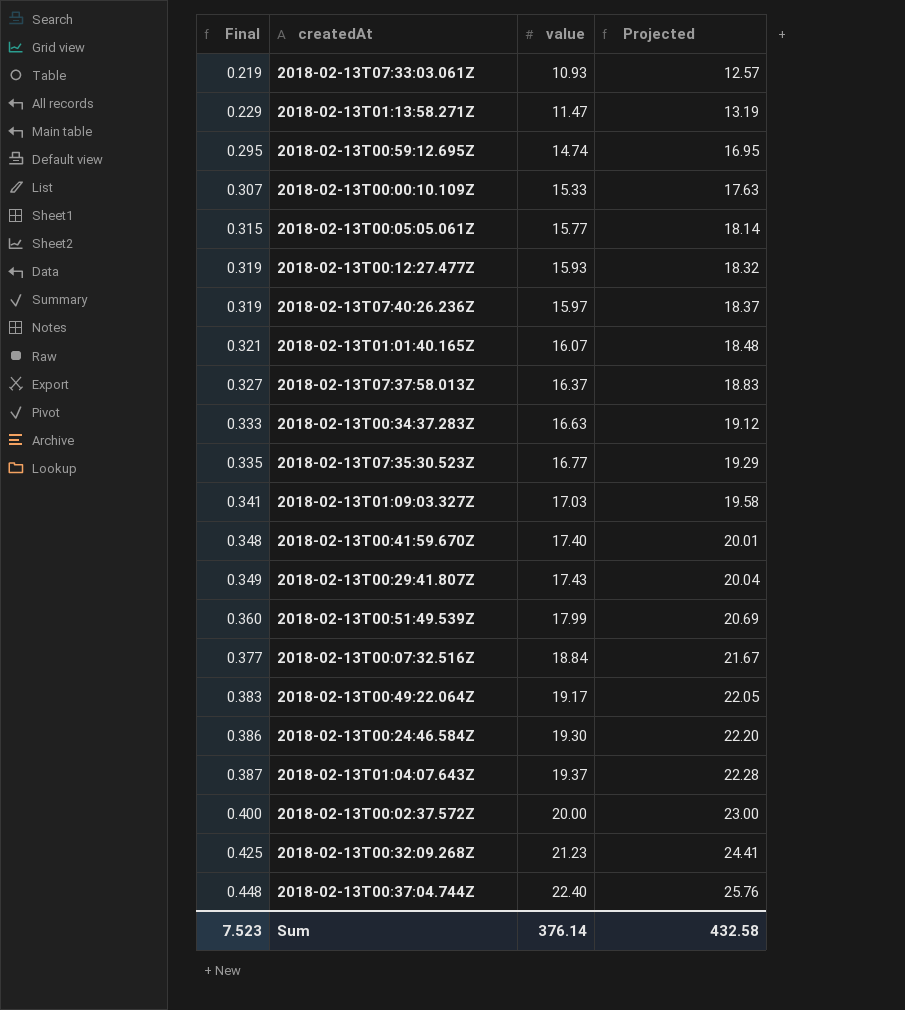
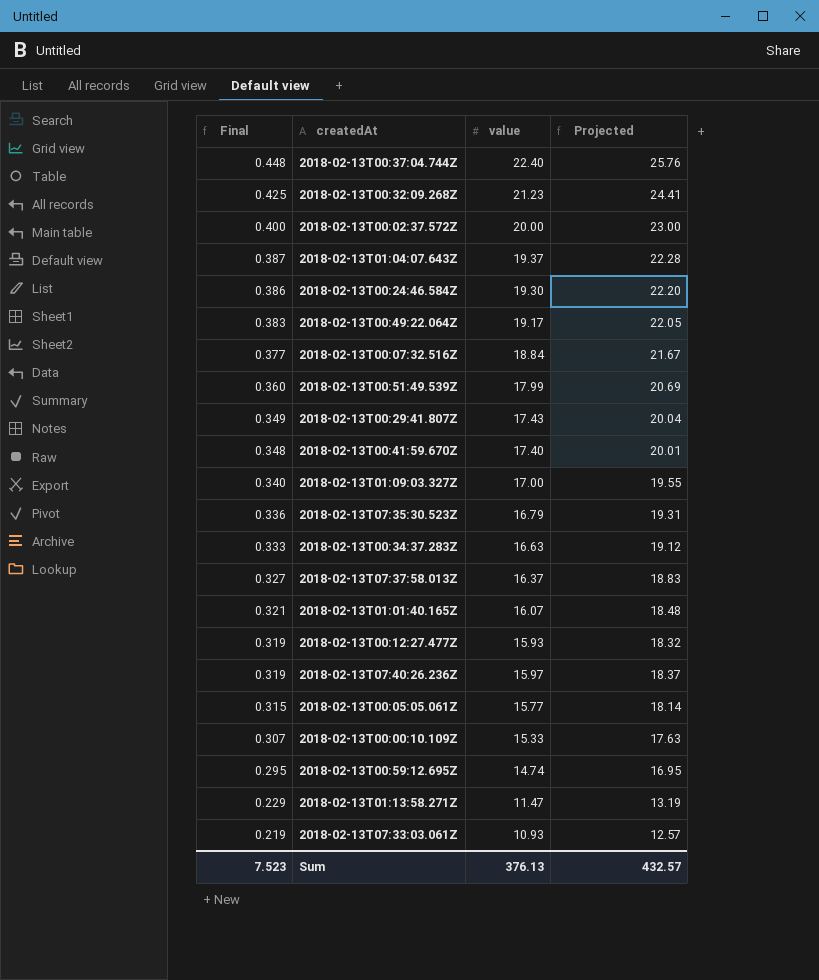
row order: Final ascending -> Final descending
2018-02-13T01:09:03.327Z | Final: 0.341 -> 0.340
2018-02-13T01:09:03.327Z | value: 17.03 -> 17.00
2018-02-13T01:09:03.327Z | Projected: 19.58 -> 19.55
2018-02-13T07:35:30.523Z | Final: 0.335 -> 0.336
2018-02-13T07:35:30.523Z | value: 16.77 -> 16.79
2018-02-13T07:35:30.523Z | Projected: 19.29 -> 19.31
Sum | value: 376.14 -> 376.13
Sum | Projected: 432.58 -> 432.57

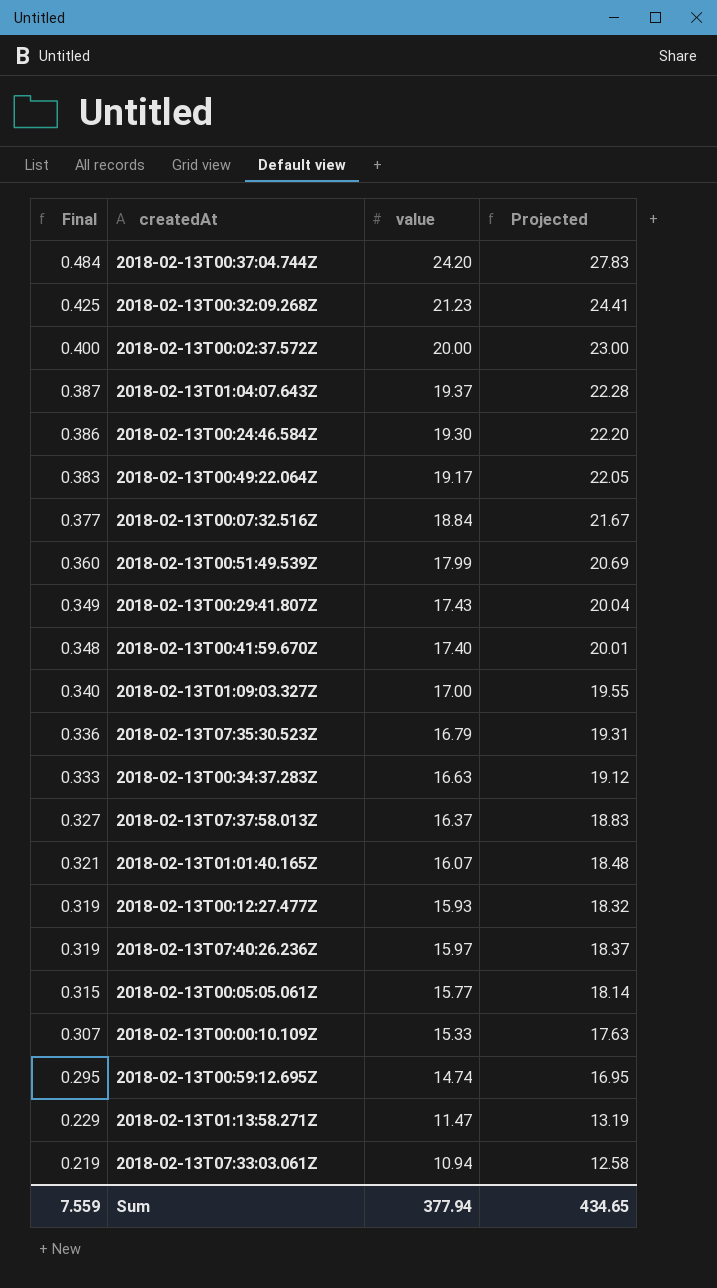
2018-02-13T00:37:04.744Z | Final: 0.448 -> 0.484
2018-02-13T00:37:04.744Z | value: 22.40 -> 24.20
2018-02-13T00:37:04.744Z | Projected: 25.76 -> 27.83
2018-02-13T07:33:03.061Z | value: 10.93 -> 10.94
2018-02-13T07:33:03.061Z | Projected: 12.57 -> 12.58
Sum | Final: 7.523 -> 7.559
Sum | value: 376.13 -> 377.94
Sum | Projected: 432.57 -> 434.65

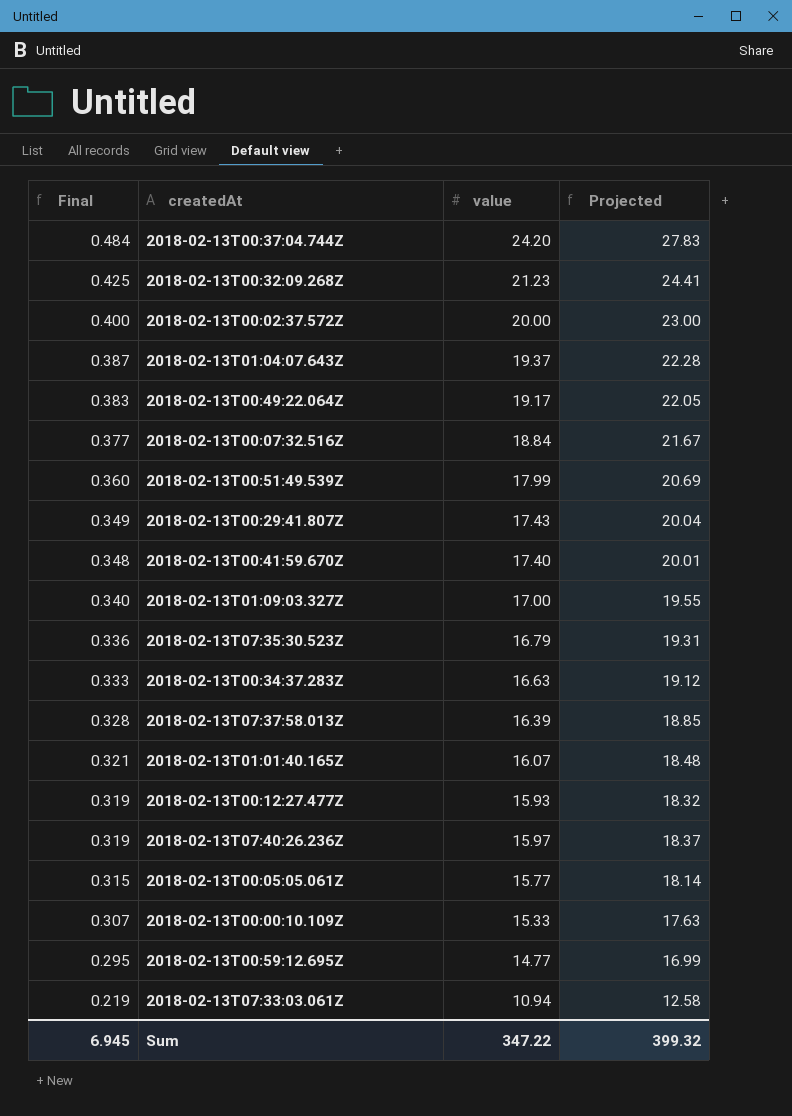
row 2018-02-13T00:24:46.584Z: 0.386 | 19.30 | 22.20 -> none
row 2018-02-13T01:13:58.271Z: 0.229 | 11.47 | 13.19 -> none
2018-02-13T07:37:58.013Z | Final: 0.327 -> 0.328
2018-02-13T07:37:58.013Z | value: 16.37 -> 16.39
2018-02-13T07:37:58.013Z | Projected: 18.83 -> 18.85
2018-02-13T00:59:12.695Z | value: 14.74 -> 14.77
2018-02-13T00:59:12.695Z | Projected: 16.95 -> 16.99
Sum | Final: 7.559 -> 6.945
Sum | value: 377.94 -> 347.22
Sum | Projected: 434.65 -> 399.32

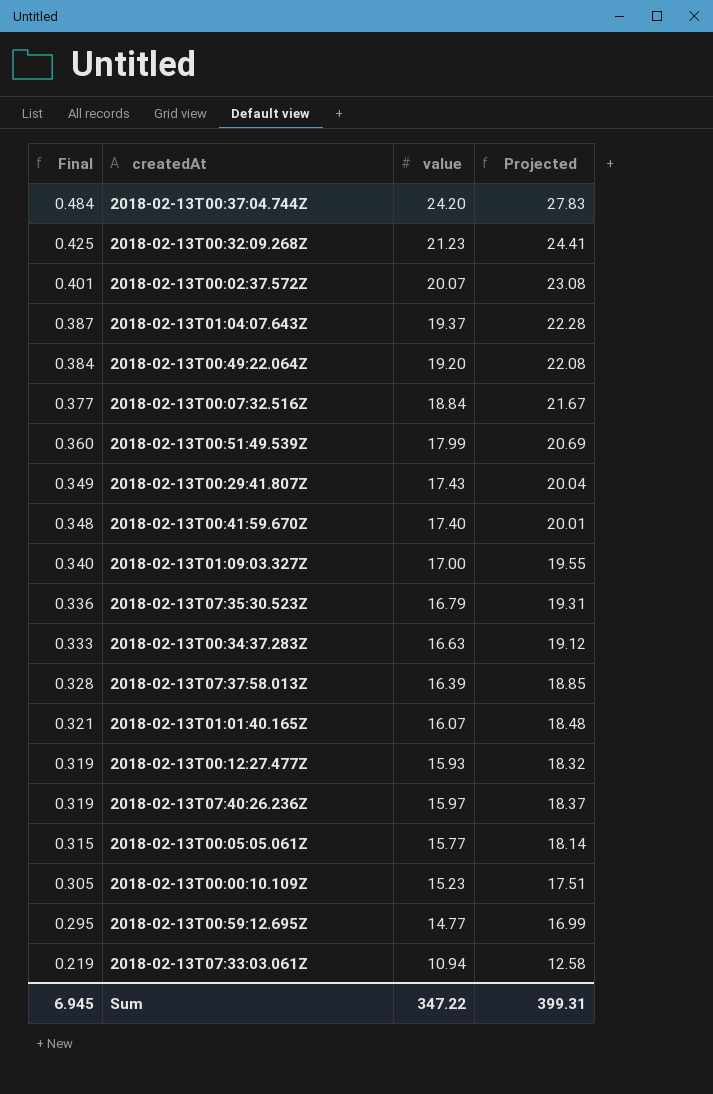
2018-02-13T00:02:37.572Z | Final: 0.400 -> 0.401
2018-02-13T00:02:37.572Z | value: 20.00 -> 20.07
2018-02-13T00:02:37.572Z | Projected: 23.00 -> 23.08
2018-02-13T00:49:22.064Z | Final: 0.383 -> 0.384
2018-02-13T00:49:22.064Z | value: 19.17 -> 19.20
2018-02-13T00:49:22.064Z | Projected: 22.05 -> 22.08
2018-02-13T00:00:10.109Z | Final: 0.307 -> 0.305
2018-02-13T00:00:10.109Z | value: 15.33 -> 15.23
2018-02-13T00:00:10.109Z | Projected: 17.63 -> 17.51
Sum | Projected: 399.32 -> 399.31

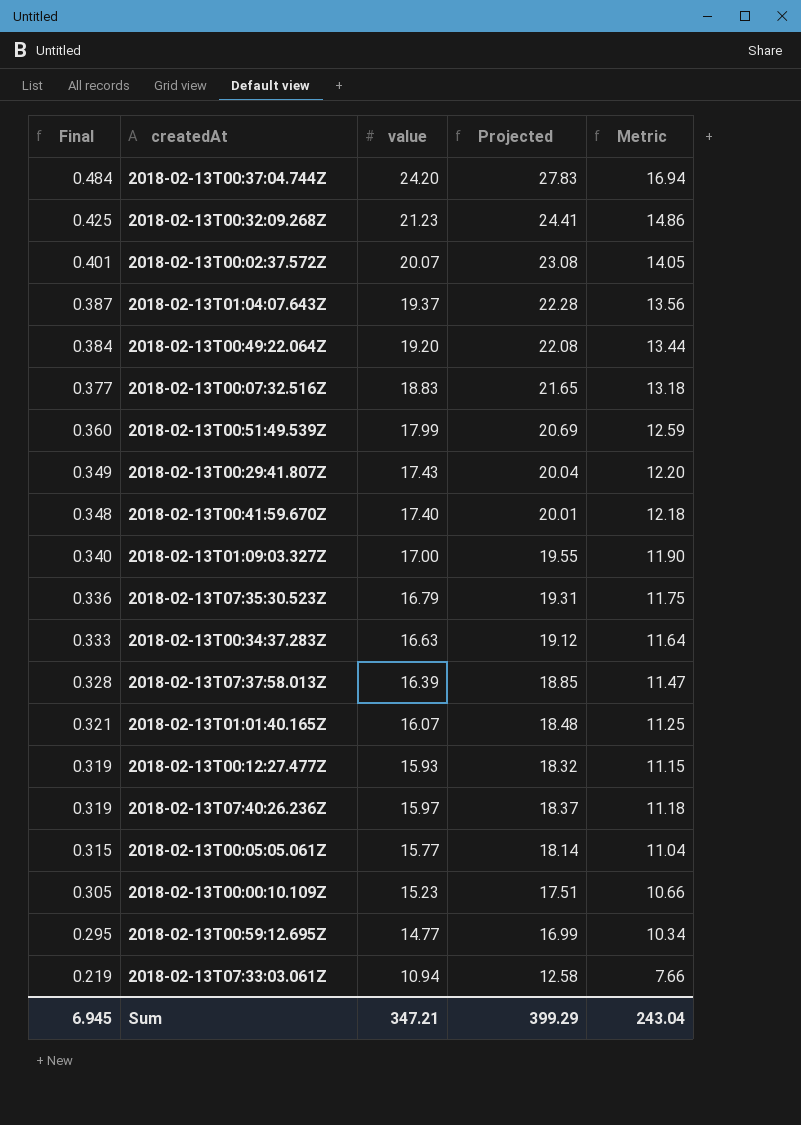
column Metric | formula: none -> [value] * 0.7
2018-02-13T00:07:32.516Z | value: 18.84 -> 18.83
2018-02-13T00:07:32.516Z | Projected: 21.67 -> 21.65
Sum | value: 347.22 -> 347.21
Sum | Projected: 399.31 -> 399.29

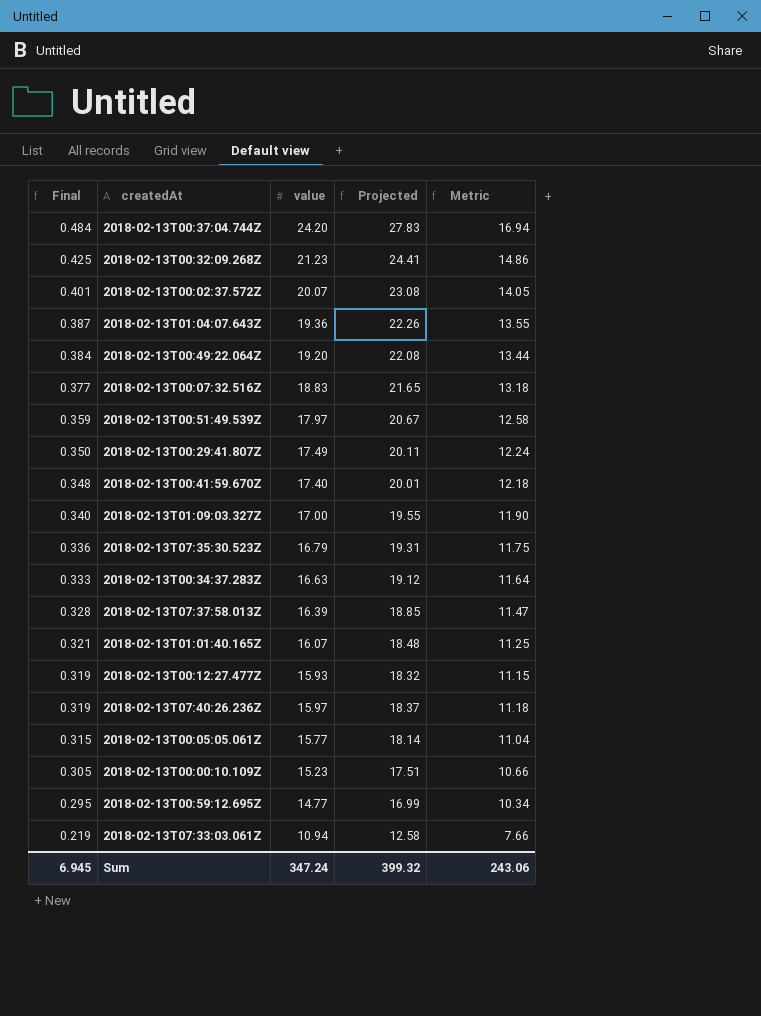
2018-02-13T01:04:07.643Z | value: 19.37 -> 19.36
2018-02-13T01:04:07.643Z | Projected: 22.28 -> 22.26
2018-02-13T01:04:07.643Z | Metric: 13.56 -> 13.55
2018-02-13T00:51:49.539Z | Final: 0.360 -> 0.359
2018-02-13T00:51:49.539Z | value: 17.99 -> 17.97
2018-02-13T00:51:49.539Z | Projected: 20.69 -> 20.67
2018-02-13T00:51:49.539Z | Metric: 12.59 -> 12.58
2018-02-13T00:29:41.807Z | Final: 0.349 -> 0.350
2018-02-13T00:29:41.807Z | value: 17.43 -> 17.49
2018-02-13T00:29:41.807Z | Projected: 20.04 -> 20.11
2018-02-13T00:29:41.807Z | Metric: 12.20 -> 12.24
Sum | value: 347.21 -> 347.24
Sum | Projected: 399.29 -> 399.32
Sum | Metric: 243.04 -> 243.06

